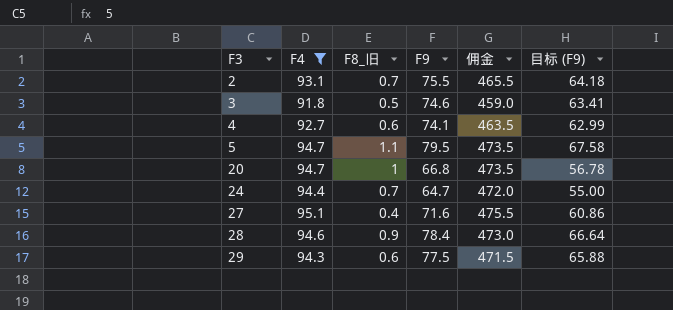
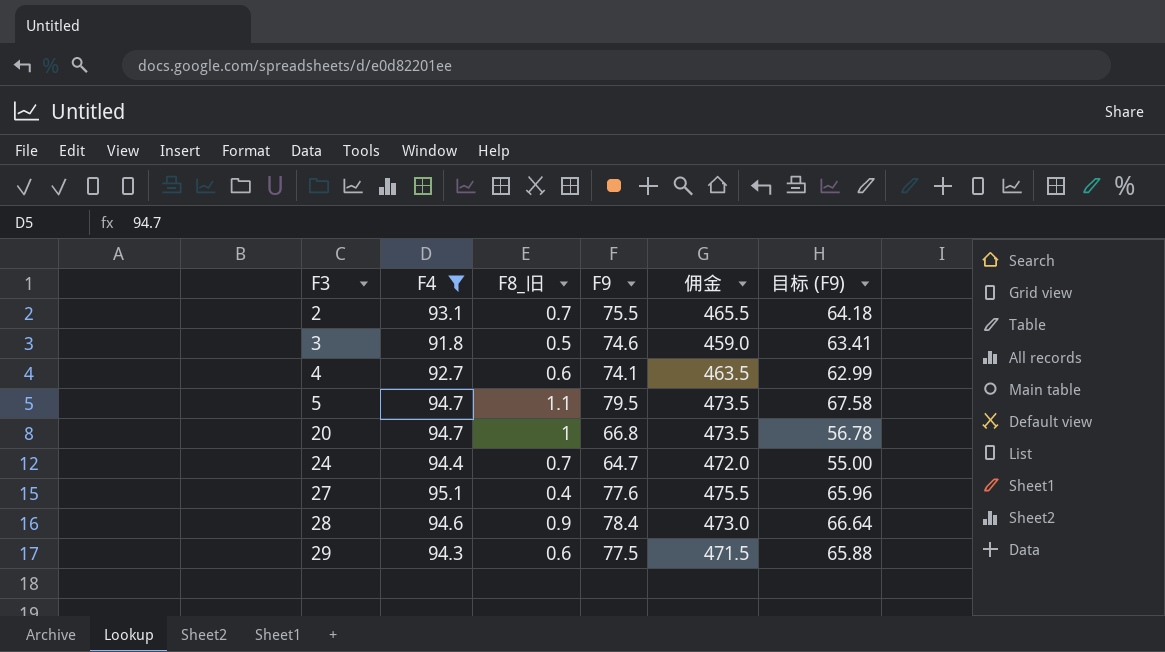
27 | F9: 71.6 -> 77.6
27 | 目标 (F9): 60.86 -> 65.96

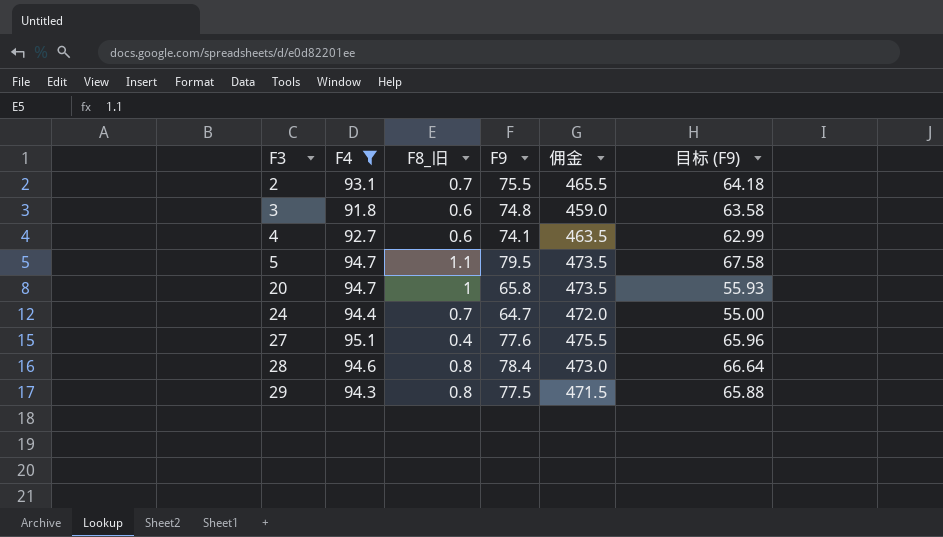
3 | F8_旧: 0.5 -> 0.6
3 | F9: 74.6 -> 74.8
3 | 目标 (F9): 63.41 -> 63.58
20 | F9: 66.8 -> 65.8
20 | 目标 (F9): 56.78 -> 55.93
28 | F8_旧: 0.9 -> 0.8
29 | F8_旧: 0.6 -> 0.8

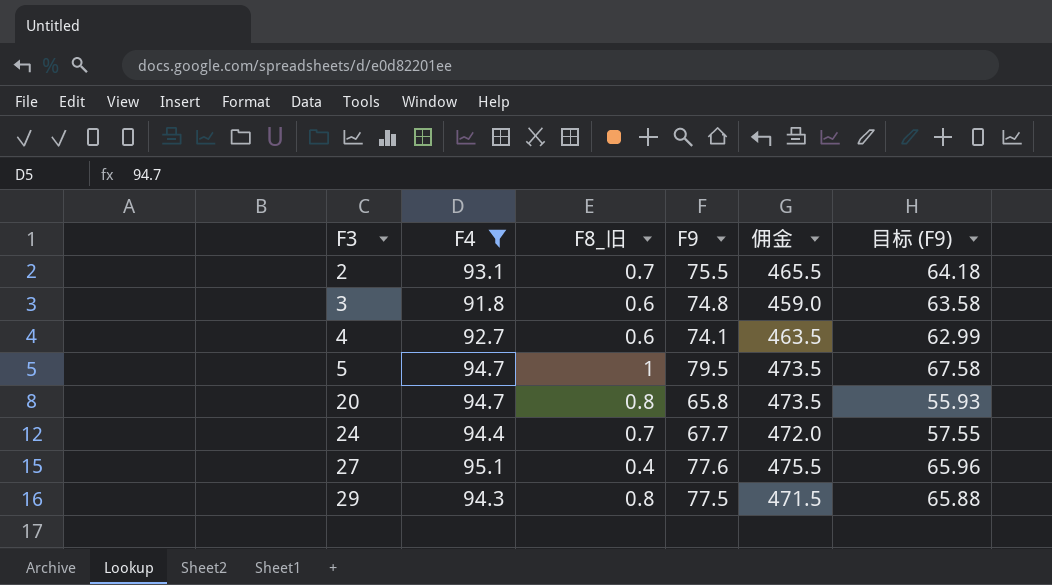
row 28: 94.6 | 0.8 | 78.4 | 473.0 | 66.64 -> none
5 | F8_旧: 1.1 -> 1
20 | F8_旧: 1 -> 0.8
24 | F9: 64.7 -> 67.7
24 | 目标 (F9): 55.00 -> 57.55

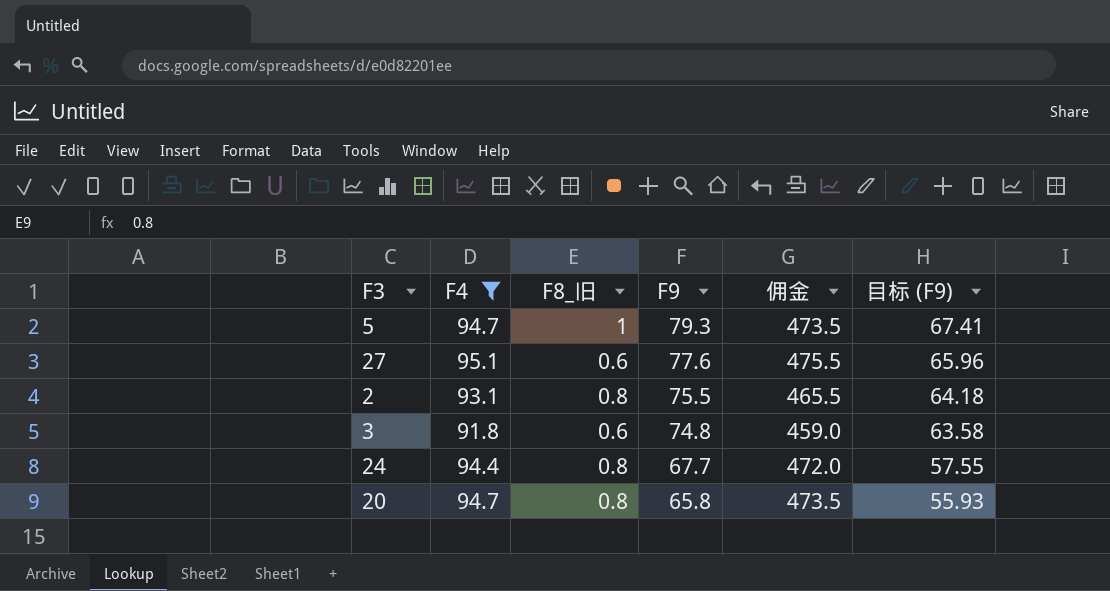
row order: F3 ascending -> F9 descending
row 4: 92.7 | 0.6 | 74.1 | 463.5 | 62.99 -> none
row 29: 94.3 | 0.8 | 77.5 | 471.5 | 65.88 -> none
5 | F9: 79.5 -> 79.3
5 | 目标 (F9): 67.58 -> 67.41
27 | F8_旧: 0.4 -> 0.6
2 | F8_旧: 0.7 -> 0.8
24 | F8_旧: 0.7 -> 0.8

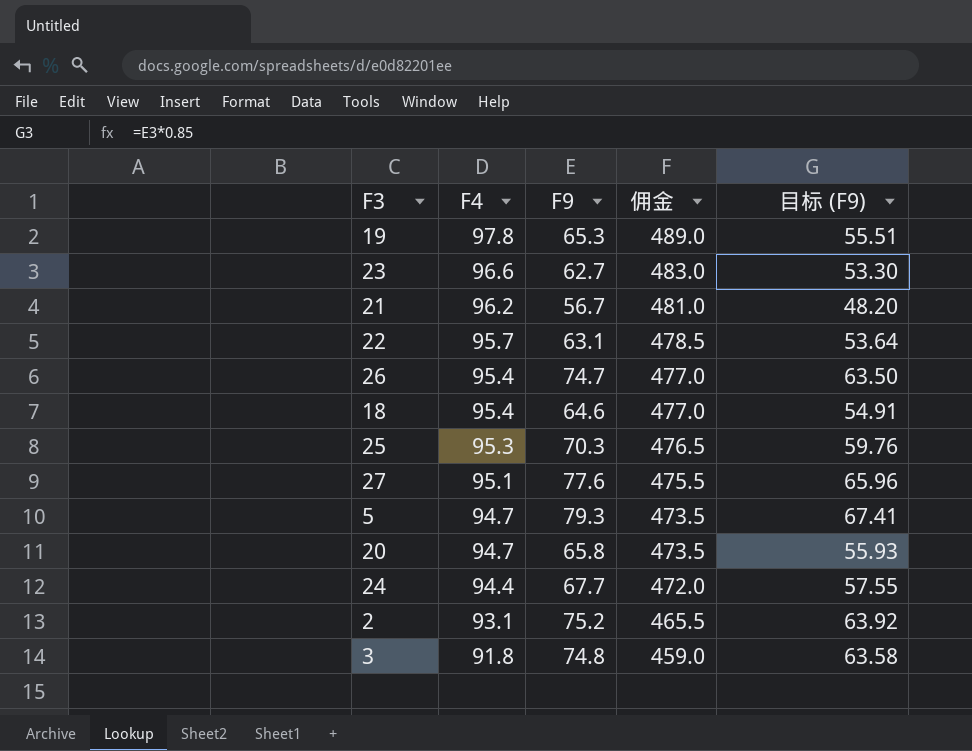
filter: F4 <= 95.1 -> none
row order: F9 descending -> F4 descending
column F8_旧 | position: 3 -> none
2 | F9: 75.5 -> 75.2
2 | 目标 (F9): 64.18 -> 63.92

